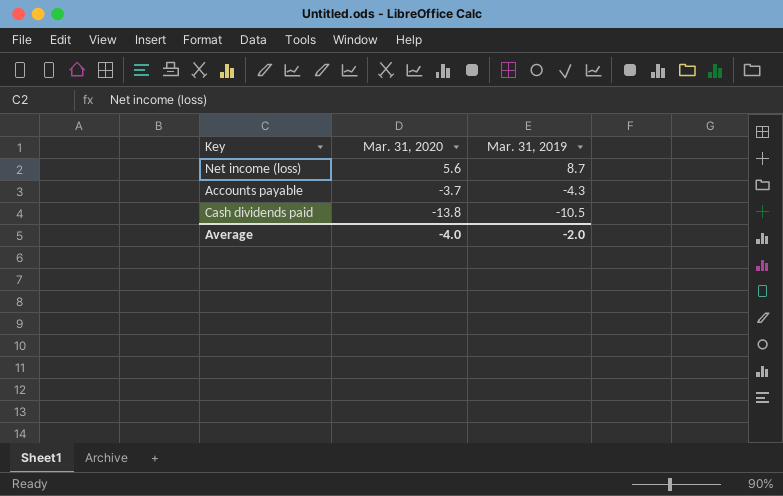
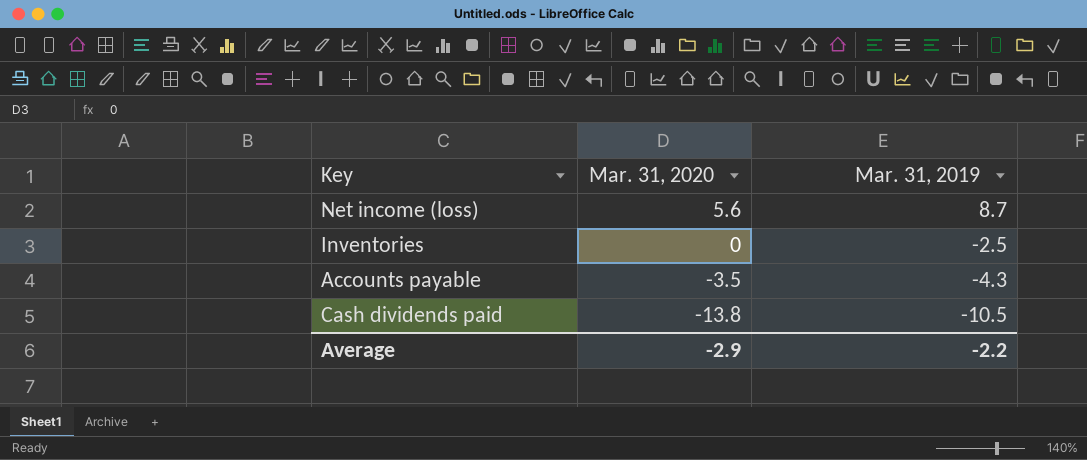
row Inventories: none -> 0 | -2.5
Accounts payable | Mar. 31, 2020: -3.7 -> -3.5
Average | Mar. 31, 2020: -4.0 -> -2.9
Average | Mar. 31, 2019: -2.0 -> -2.2

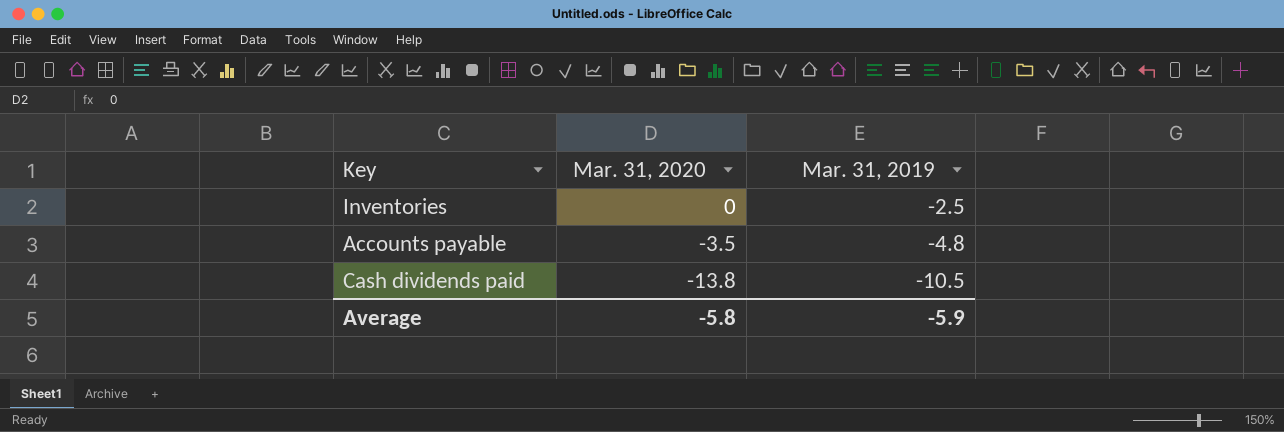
row Net income (loss): 5.6 | 8.7 -> none
Accounts payable | Mar. 31, 2019: -4.3 -> -4.8
Average | Mar. 31, 2020: -2.9 -> -5.8
Average | Mar. 31, 2019: -2.2 -> -5.9

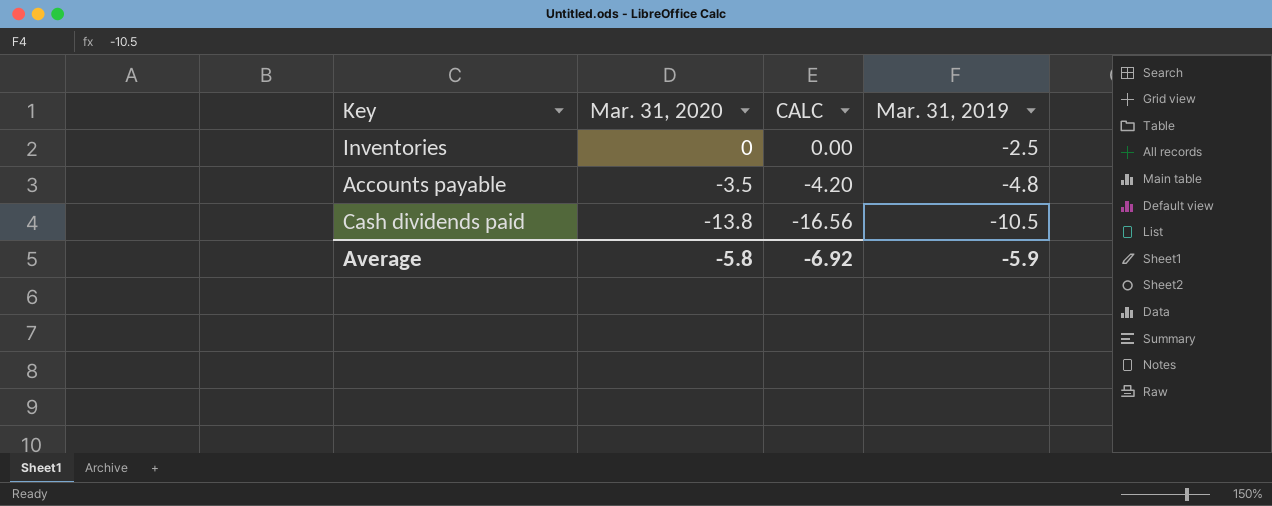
column CALC | formula: none -> [Mar. 31, 2020] * 1.2

